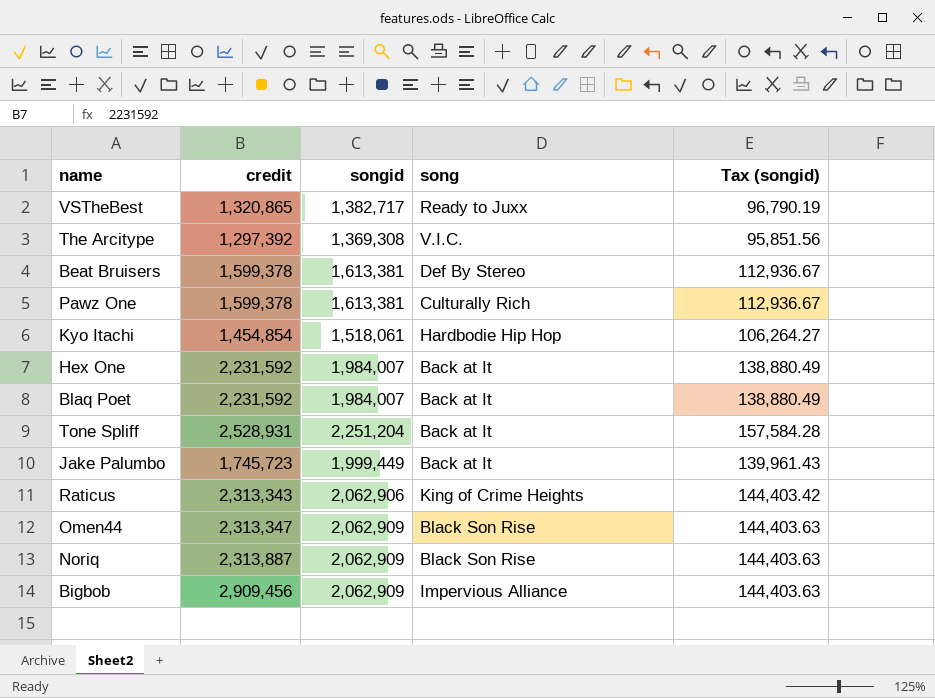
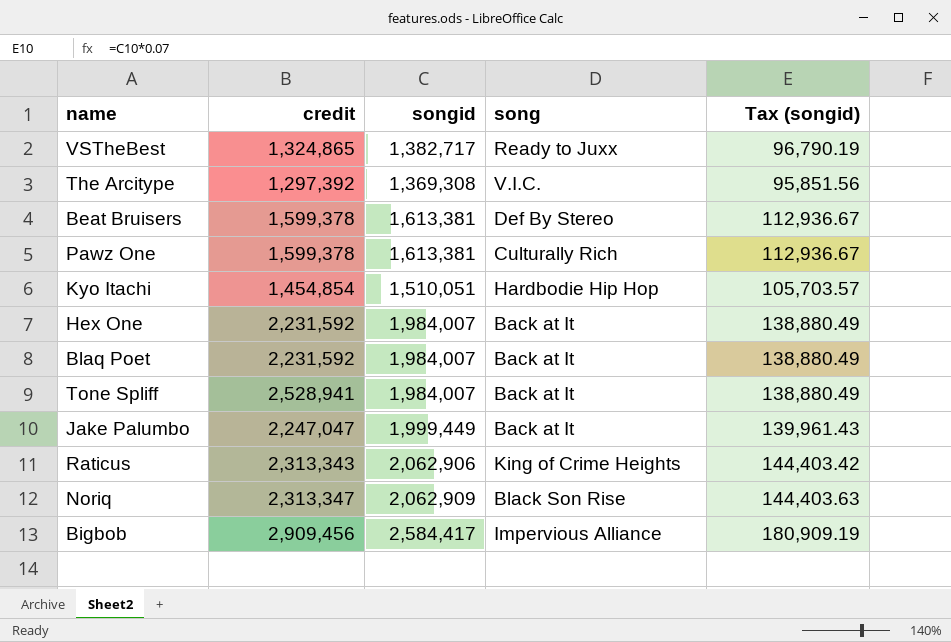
row Omen44: 2,313,347 | 2,062,909 | Black Son Rise | 144,403.63 -> none
VSTheBest | credit: 1,320,865 -> 1,324,865
Kyo Itachi | songid: 1,518,061 -> 1,510,051
Kyo Itachi | Tax (songid): 106,264.27 -> 105,703.57
Tone Spliff | credit: 2,528,931 -> 2,528,941
Tone Spliff | songid: 2,251,204 -> 1,984,007
Tone Spliff | Tax (songid): 157,584.28 -> 138,880.49
Jake Palumbo | credit: 1,745,723 -> 2,247,047
Noriq | credit: 2,313,887 -> 2,313,347
Bigbob | songid: 2,062,909 -> 2,584,417
Bigbob | Tax (songid): 144,403.63 -> 180,909.19

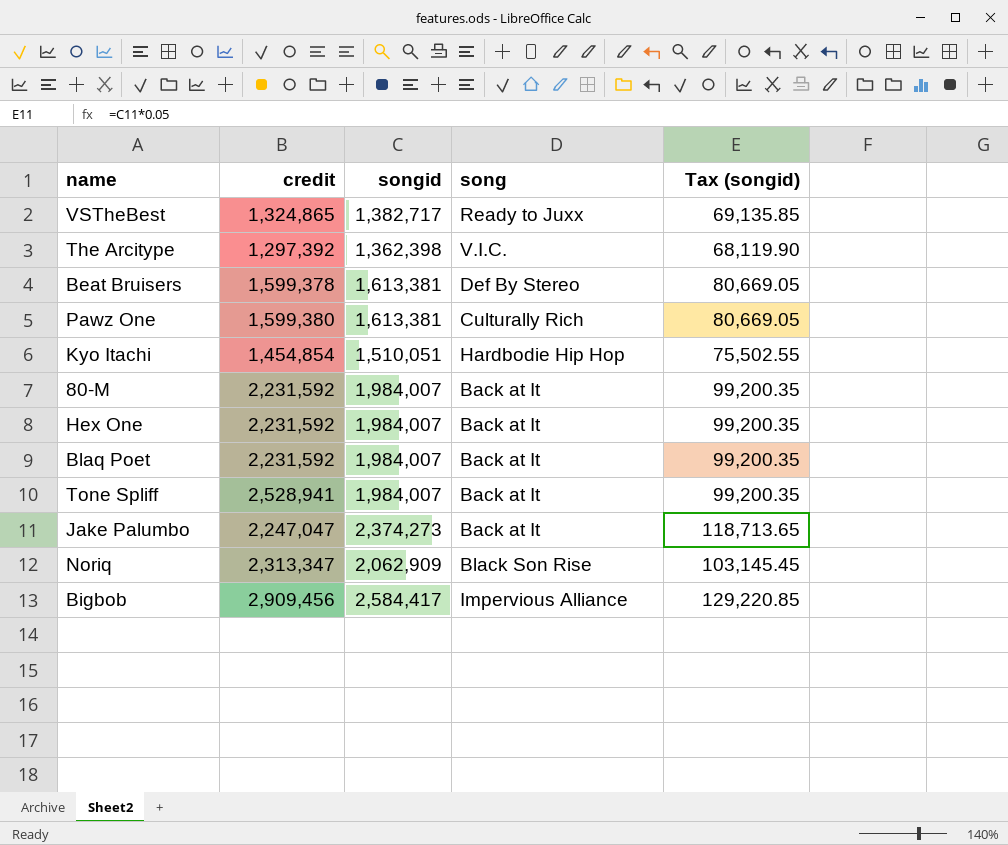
column Tax (songid) | formula: [songid] * 0.07 -> [songid] * 0.05
row Raticus: 2,313,343 | 2,062,906 | King of Crime Heights | 144,403.42 -> none
The Arcitype | songid: 1,369,308 -> 1,362,398
Pawz One | credit: 1,599,378 -> 1,599,380
row 80-M: none -> 2,231,592 | 1,984,007 | Back at It | 99,200.35
Jake Palumbo | songid: 1,999,449 -> 2,374,273

